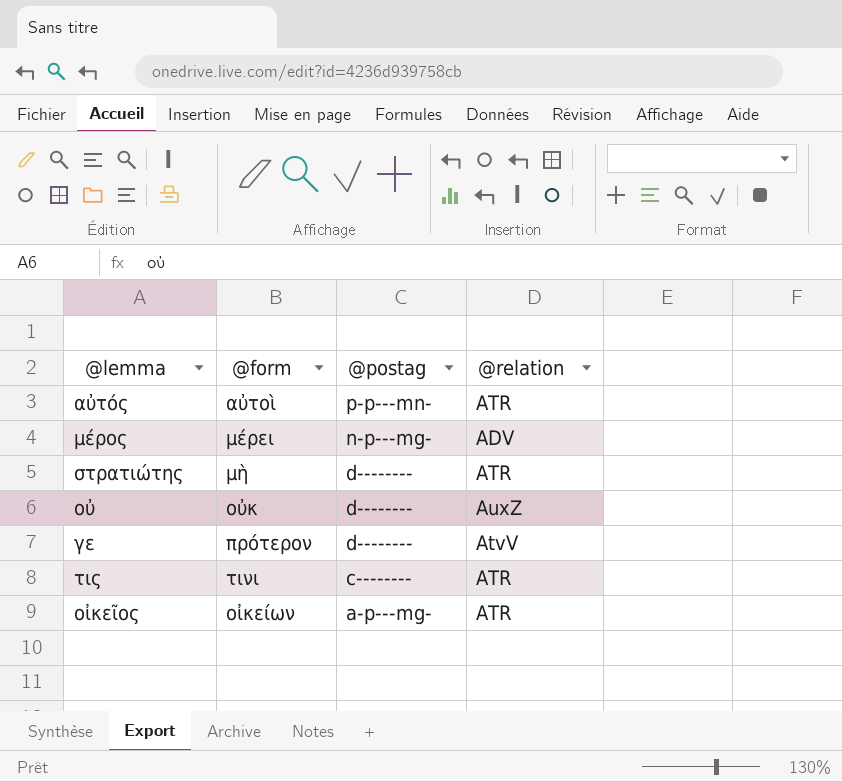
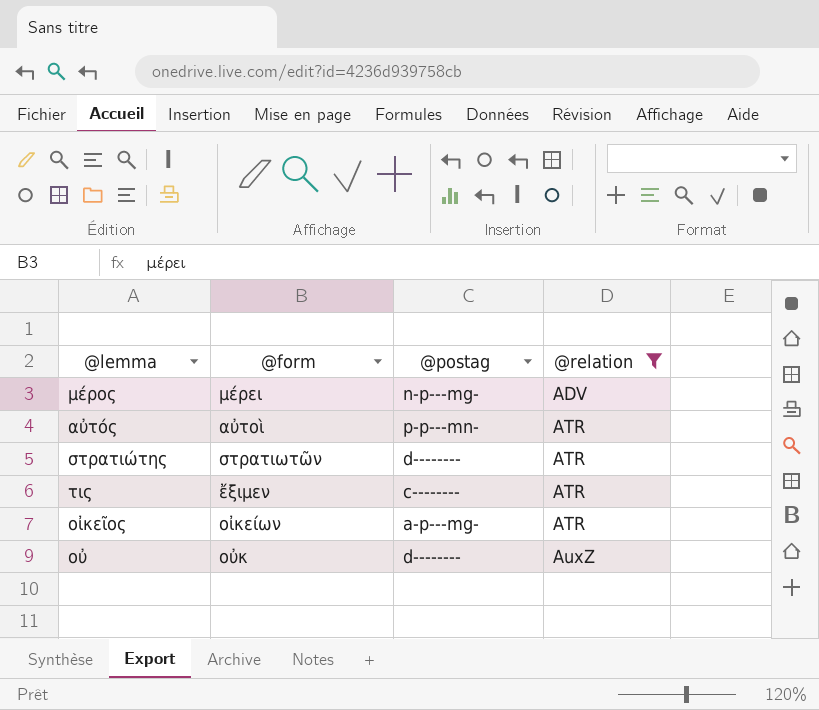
filter: none -> @relation != AtvV
row order: @postag descending -> @relation ascending
στρατιώτης | @form: μὴ -> στρατιωτῶν
τις | @form: τινι -> ἔξιμεν

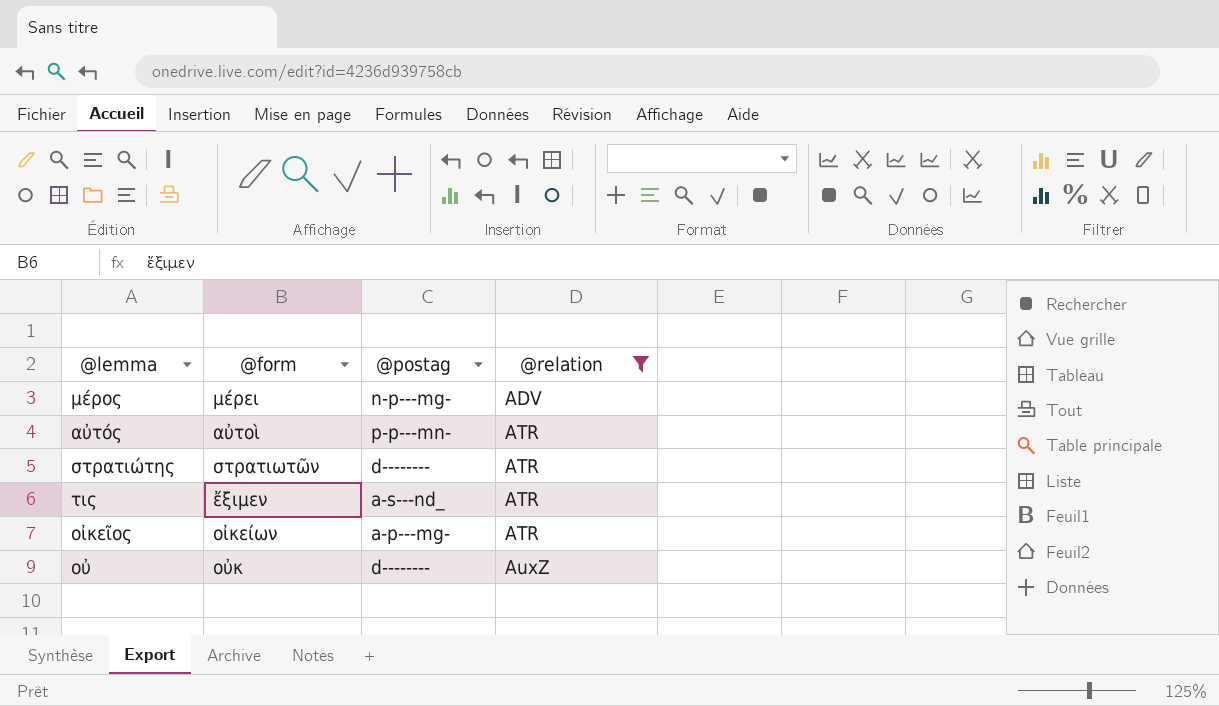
τις | @postag: c-------- -> a-s---nd_

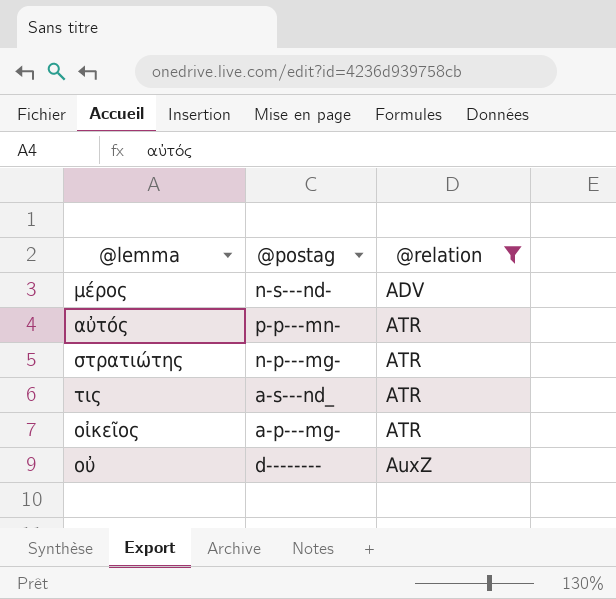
column @form | position: 2 -> none
μέρος | @postag: n-p---mg- -> n-s---nd-
στρατιώτης | @postag: d-------- -> n-p---mg-

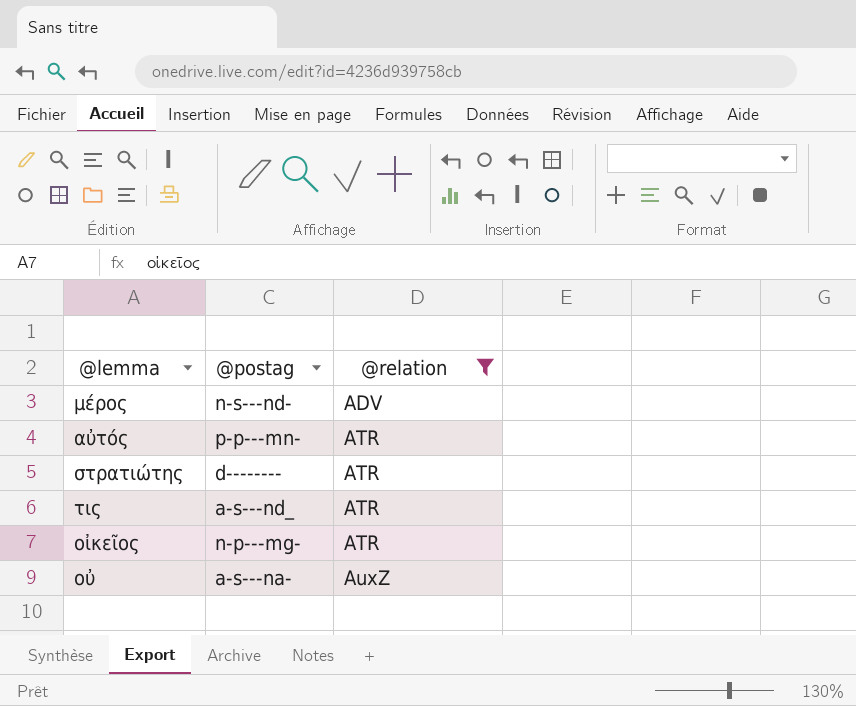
στρατιώτης | @postag: n-p---mg- -> d--------
οἰκεῖος | @postag: a-p---mg- -> n-p---mg-
οὐ | @postag: d-------- -> a-s---na-

